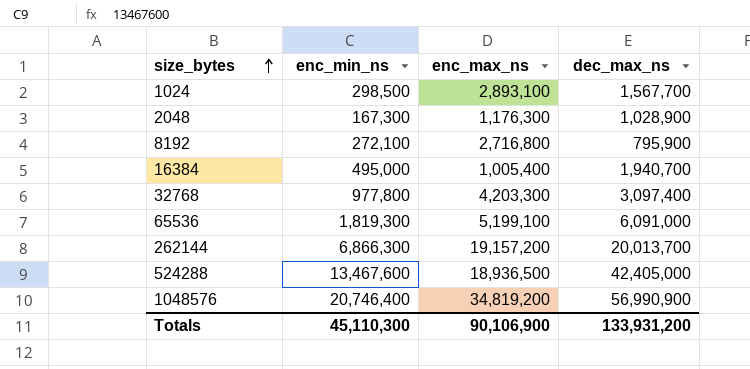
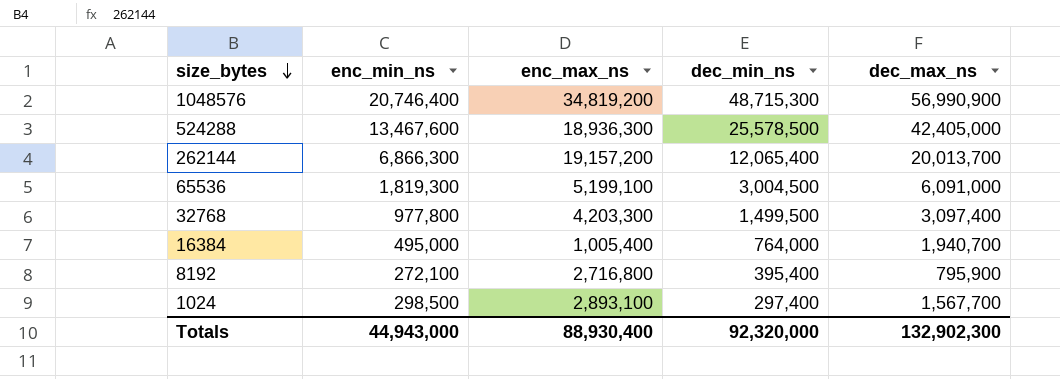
row order: size_bytes ascending -> size_bytes descending
column dec_min_ns | position: none -> 4
row 2048: 167,300 | 1,176,300 | 1,028,900 -> none
524288 | enc_max_ns: 18,936,500 -> 18,936,300
Totals | enc_min_ns: 45,110,300 -> 44,943,000
Totals | enc_max_ns: 90,106,900 -> 88,930,400
Totals | dec_max_ns: 133,931,200 -> 132,902,300

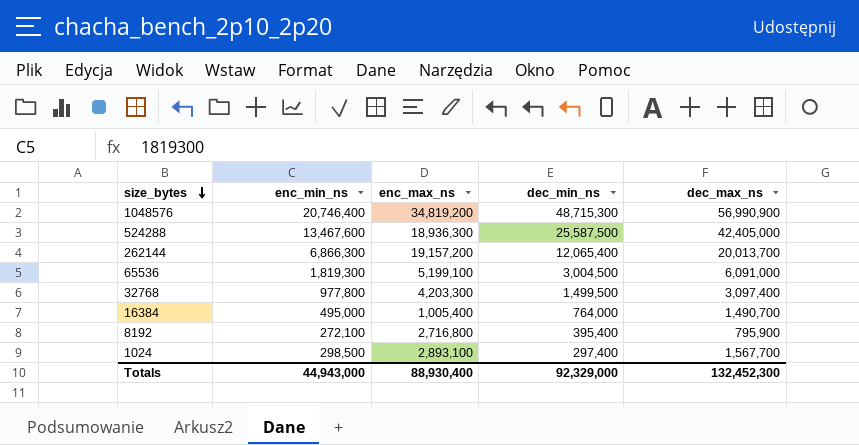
524288 | dec_min_ns: 25,578,500 -> 25,587,500
16384 | dec_max_ns: 1,940,700 -> 1,490,700
Totals | dec_min_ns: 92,320,000 -> 92,329,000
Totals | dec_max_ns: 132,902,300 -> 132,452,300

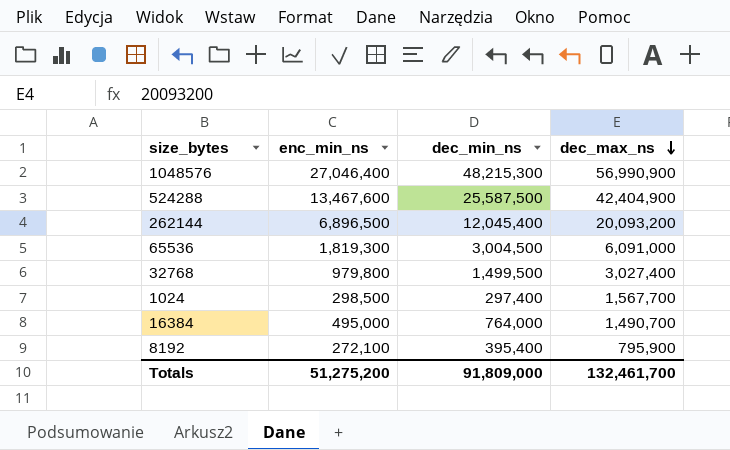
row order: size_bytes descending -> dec_max_ns descending
column enc_max_ns | position: 3 -> none
1048576 | enc_min_ns: 20,746,400 -> 27,046,400
1048576 | dec_min_ns: 48,715,300 -> 48,215,300
524288 | dec_max_ns: 42,405,000 -> 42,404,900
262144 | enc_min_ns: 6,866,300 -> 6,896,500
262144 | dec_min_ns: 12,065,400 -> 12,045,400
262144 | dec_max_ns: 20,013,700 -> 20,093,200
32768 | enc_min_ns: 977,800 -> 979,800
32768 | dec_max_ns: 3,097,400 -> 3,027,400
Totals | enc_min_ns: 44,943,000 -> 51,275,200
Totals | dec_min_ns: 92,329,000 -> 91,809,000
Totals | dec_max_ns: 132,452,300 -> 132,461,700

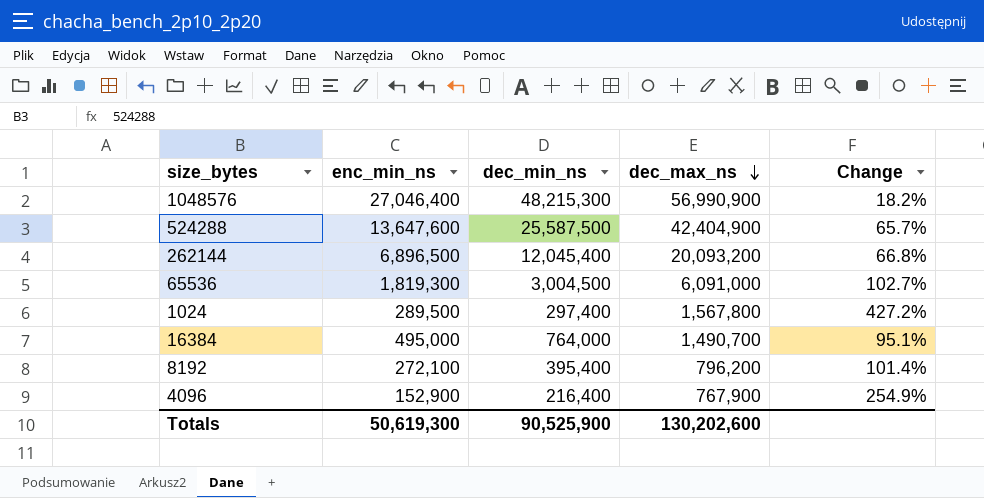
column Change | formula: none -> ([dec_max_ns] - [dec_min_ns]) / [dec_min_ns]
row 32768: 979,800 | 1,499,500 | 3,027,400 -> none
524288 | enc_min_ns: 13,467,600 -> 13,647,600
1024 | enc_min_ns: 298,500 -> 289,500
1024 | dec_max_ns: 1,567,700 -> 1,567,800
8192 | dec_max_ns: 795,900 -> 796,200
row 4096: none -> 152,900 | 216,400 | 767,900 | 254.9%
Totals | enc_min_ns: 51,275,200 -> 50,619,300
Totals | dec_min_ns: 91,809,000 -> 90,525,900
Totals | dec_max_ns: 132,461,700 -> 130,202,600

